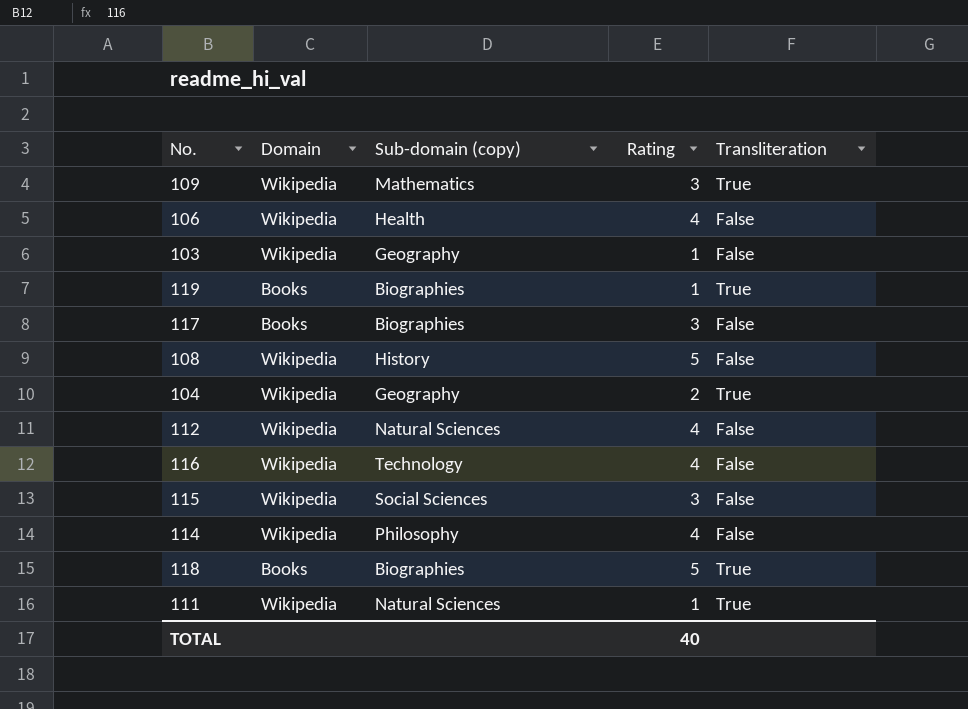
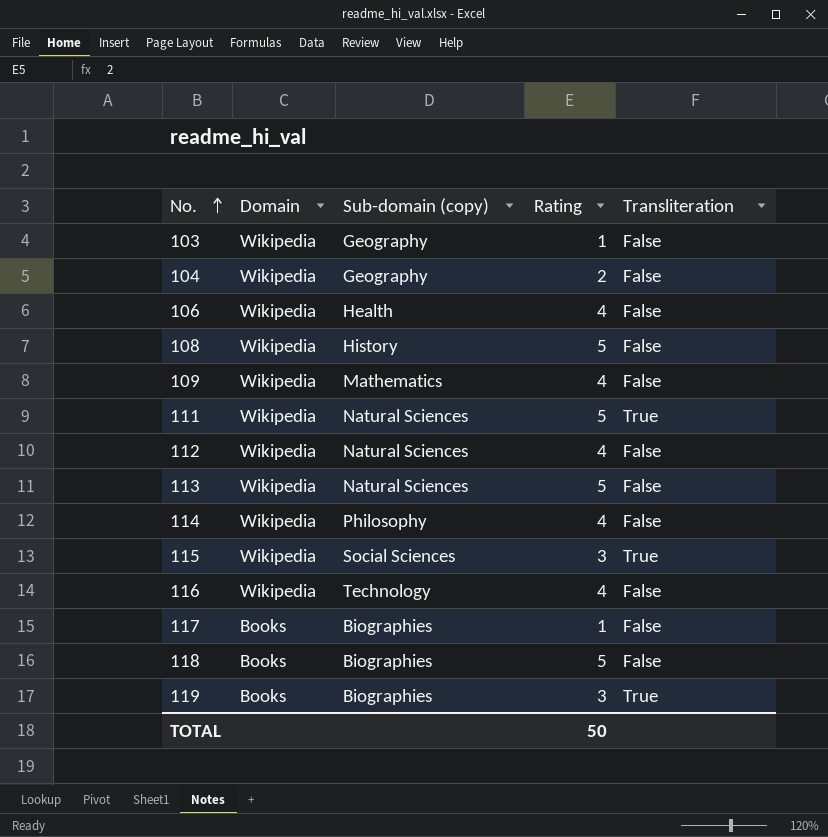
row order: none -> No. ascending
104 | Transliteration: True -> False
109 | Rating: 3 -> 4
109 | Transliteration: True -> False
111 | Rating: 1 -> 5
row 113: none -> Wikipedia | Natural Sciences | 5 | False
115 | Transliteration: False -> True
117 | Rating: 3 -> 1
118 | Transliteration: True -> False
119 | Rating: 1 -> 3
TOTAL | Rating: 40 -> 50

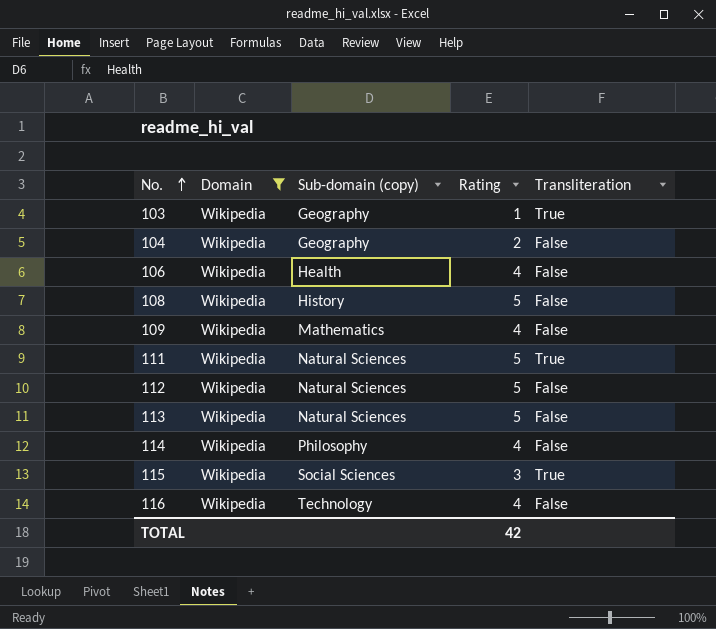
filter: none -> Domain = Wikipedia
103 | Transliteration: False -> True
112 | Rating: 4 -> 5
TOTAL | Rating: 50 -> 42

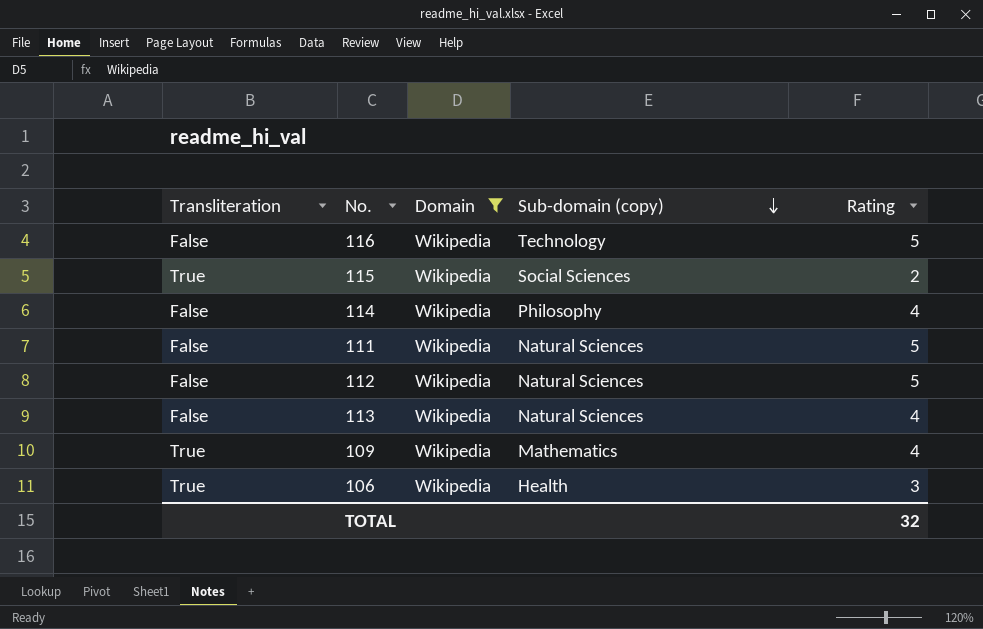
row order: No. ascending -> Sub-domain (copy) descending
column Transliteration | position: 5 -> 1
row 103: Wikipedia | Geography | 1 | True -> none
row 104: Wikipedia | Geography | 2 | False -> none
row 108: Wikipedia | History | 5 | False -> none
116 | Rating: 4 -> 5
115 | Rating: 3 -> 2
111 | Transliteration: True -> False
113 | Rating: 5 -> 4
109 | Transliteration: False -> True
106 | Transliteration: False -> True
106 | Rating: 4 -> 3
TOTAL | Rating: 42 -> 32

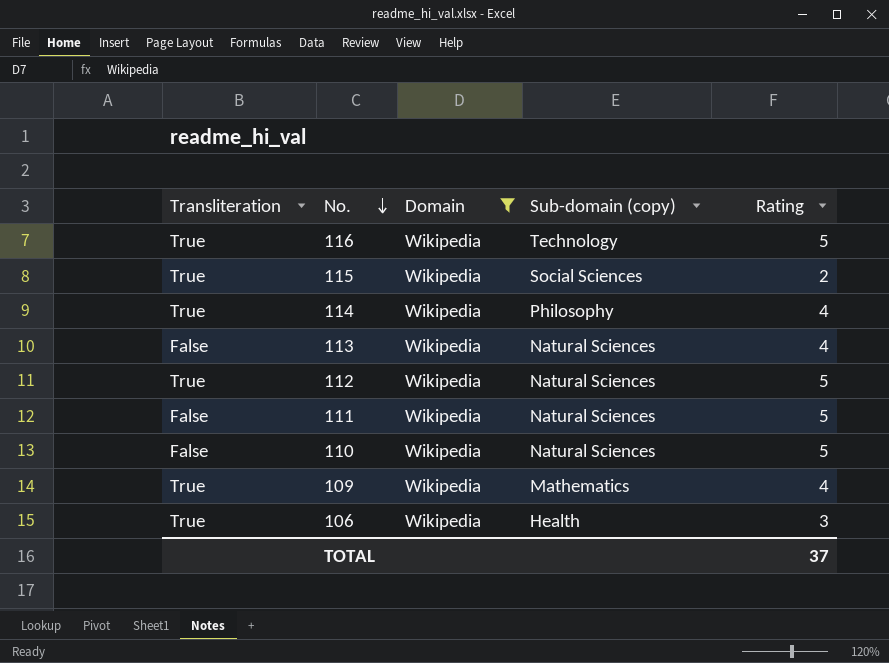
row order: Sub-domain (copy) descending -> No. descending
116 | Transliteration: False -> True
114 | Transliteration: False -> True
112 | Transliteration: False -> True
row 110: none -> False | Wikipedia | Natural Sciences | 5
TOTAL | Rating: 32 -> 37

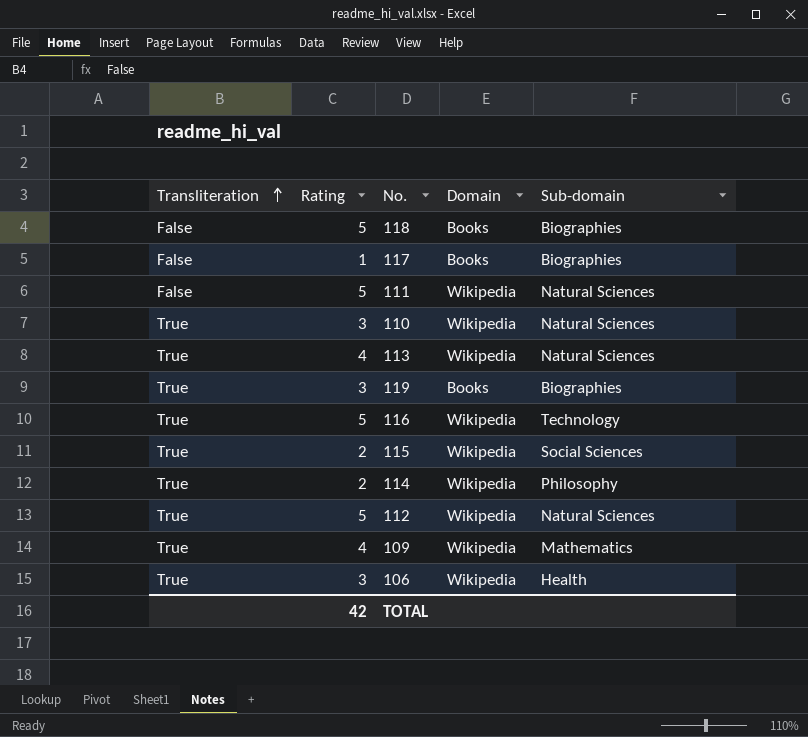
filter: Domain = Wikipedia -> none
row order: No. descending -> Transliteration ascending
column Rating | position: 5 -> 2
column name: Sub-domain (copy) -> Sub-domain
110 | Transliteration: False -> True
110 | Rating: 5 -> 3
113 | Transliteration: False -> True
114 | Rating: 4 -> 2
TOTAL | Rating: 37 -> 42

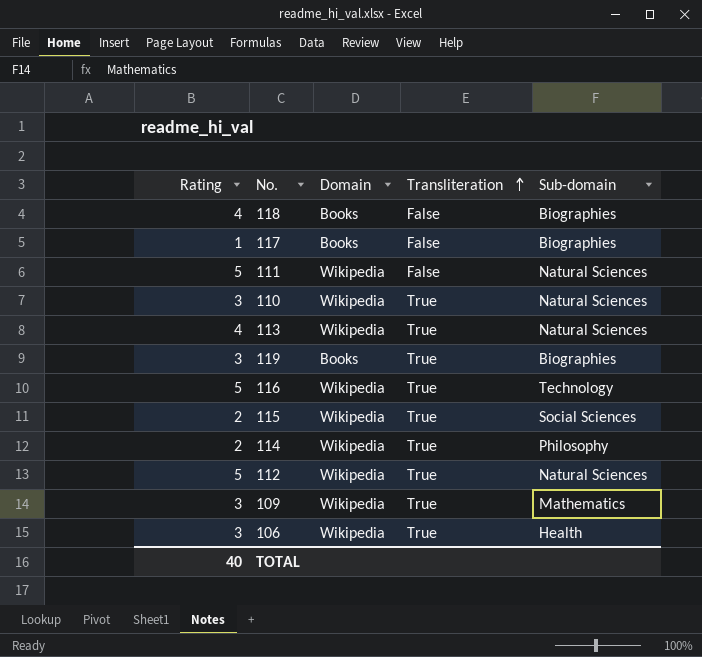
column Transliteration | position: 1 -> 4
118 | Rating: 5 -> 4
109 | Rating: 4 -> 3
TOTAL | Rating: 42 -> 40

